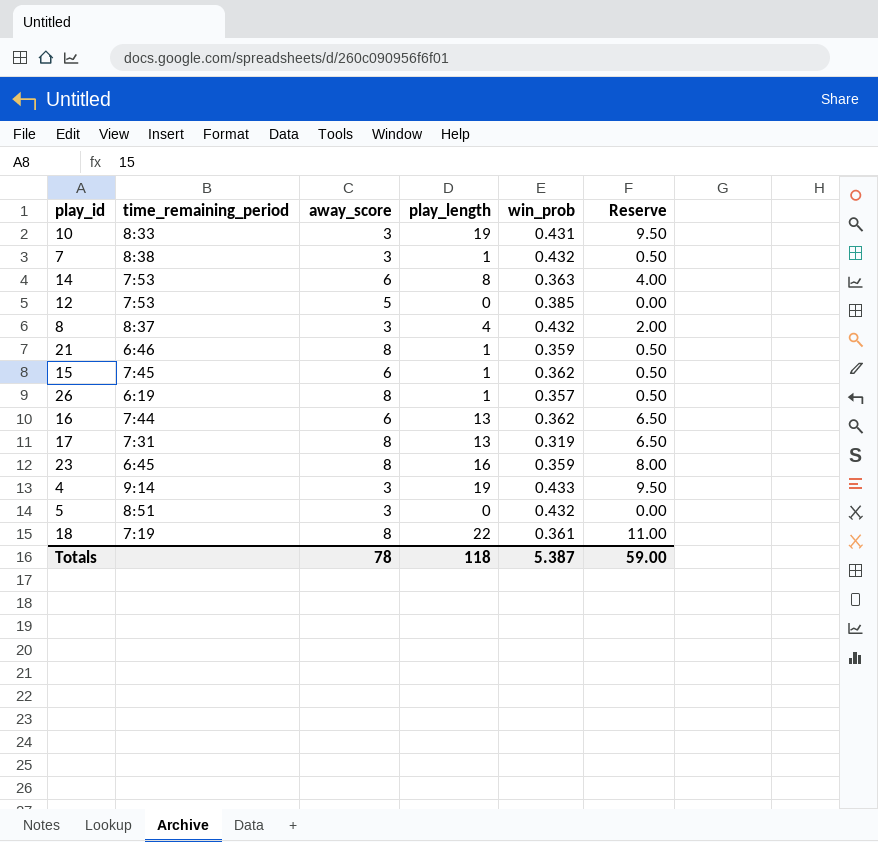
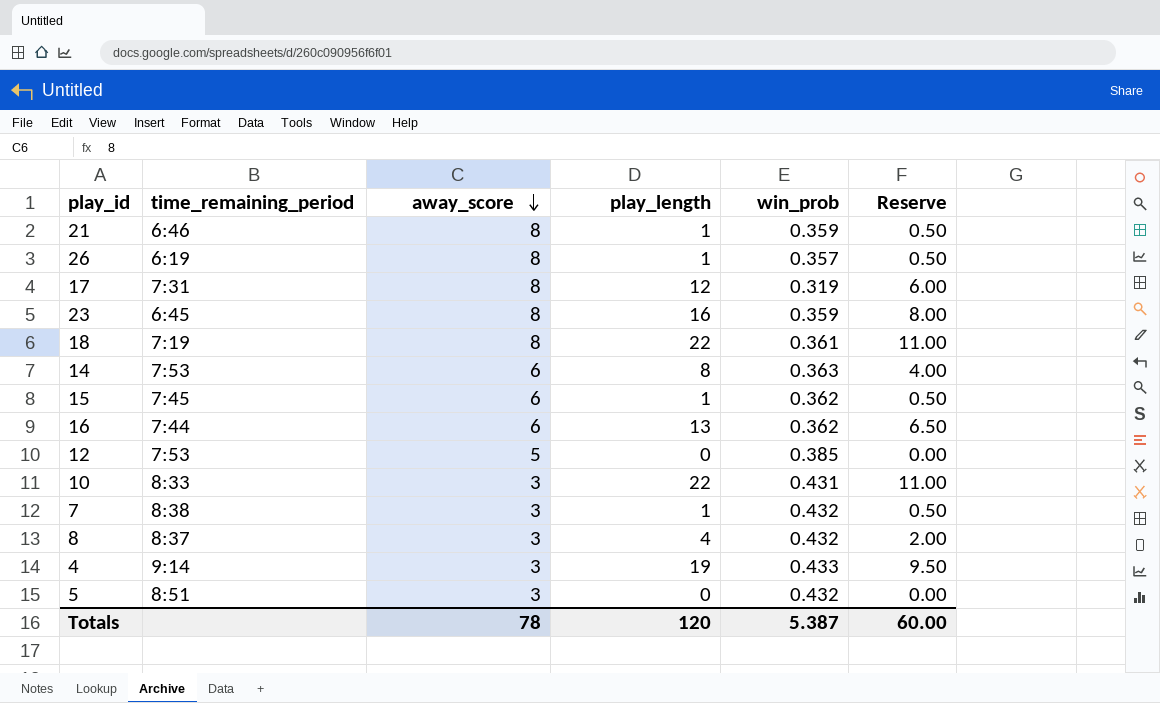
row order: none -> away_score descending
17 | play_length: 13 -> 12
17 | Reserve: 6.50 -> 6.00
10 | play_length: 19 -> 22
10 | Reserve: 9.50 -> 11.00
Totals | play_length: 118 -> 120
Totals | Reserve: 59.00 -> 60.00

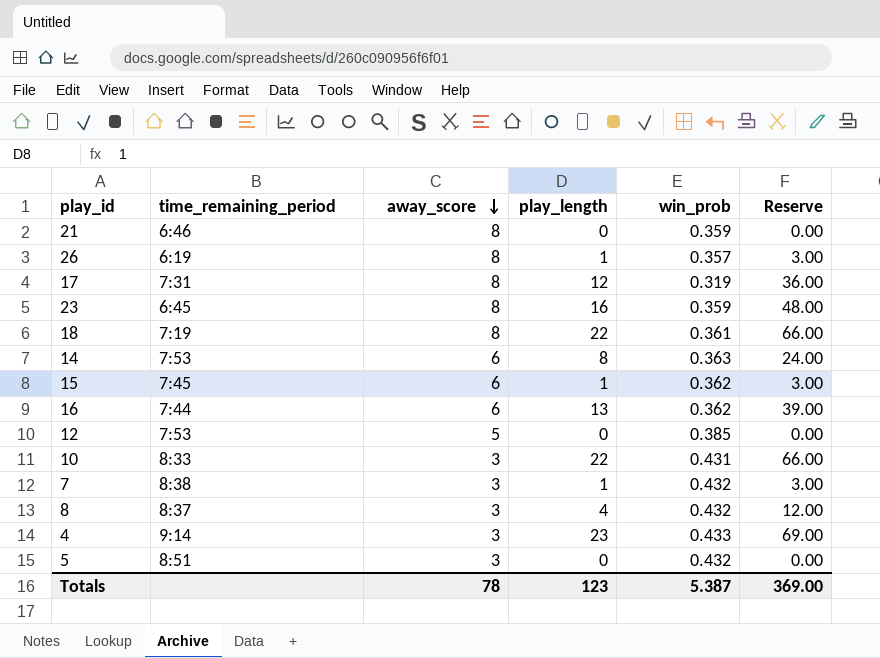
column Reserve | formula: [play_length] * 0.5 -> [play_length] * 3
21 | play_length: 1 -> 0
4 | play_length: 19 -> 23
Totals | play_length: 120 -> 123
Totals | Reserve: 60.00 -> 369.00

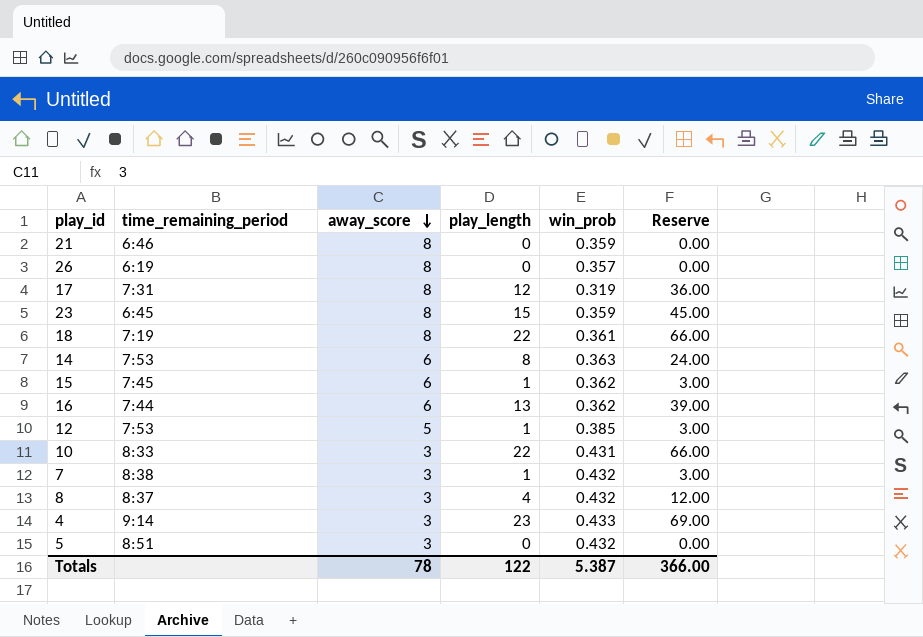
26 | play_length: 1 -> 0
26 | Reserve: 3.00 -> 0.00
23 | play_length: 16 -> 15
23 | Reserve: 48.00 -> 45.00
12 | play_length: 0 -> 1
12 | Reserve: 0.00 -> 3.00
Totals | play_length: 123 -> 122
Totals | Reserve: 369.00 -> 366.00

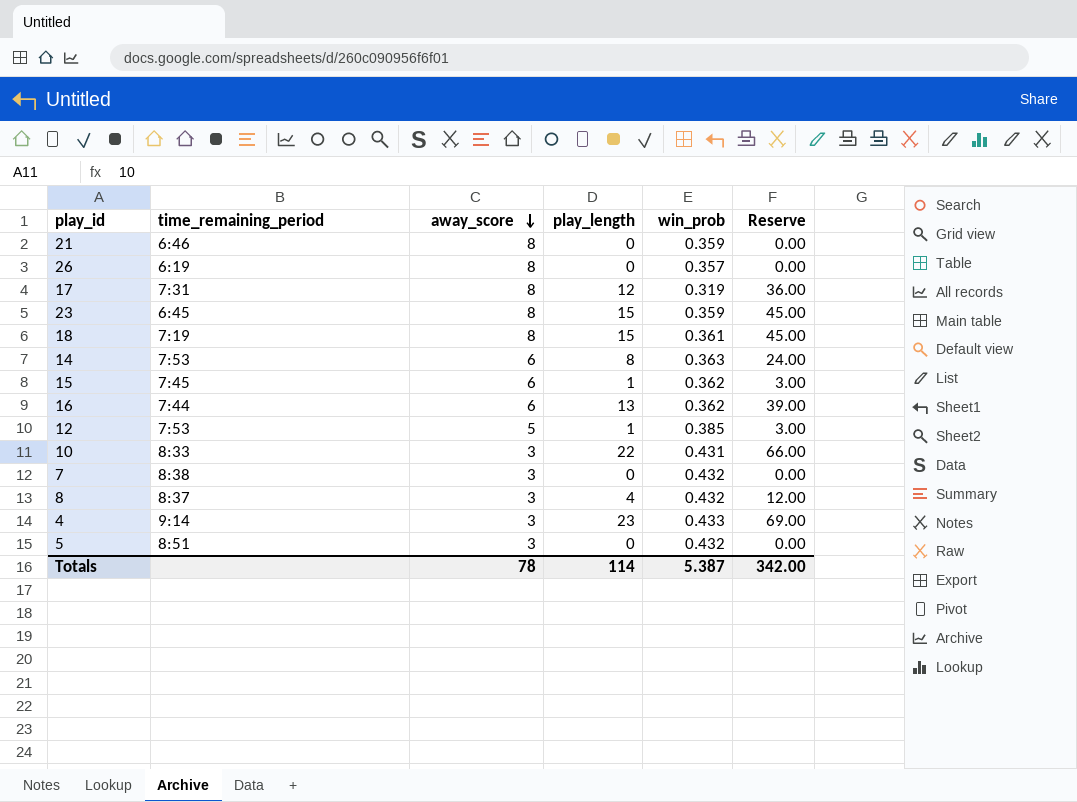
18 | play_length: 22 -> 15
18 | Reserve: 66.00 -> 45.00
7 | play_length: 1 -> 0
7 | Reserve: 3.00 -> 0.00
Totals | play_length: 122 -> 114
Totals | Reserve: 366.00 -> 342.00

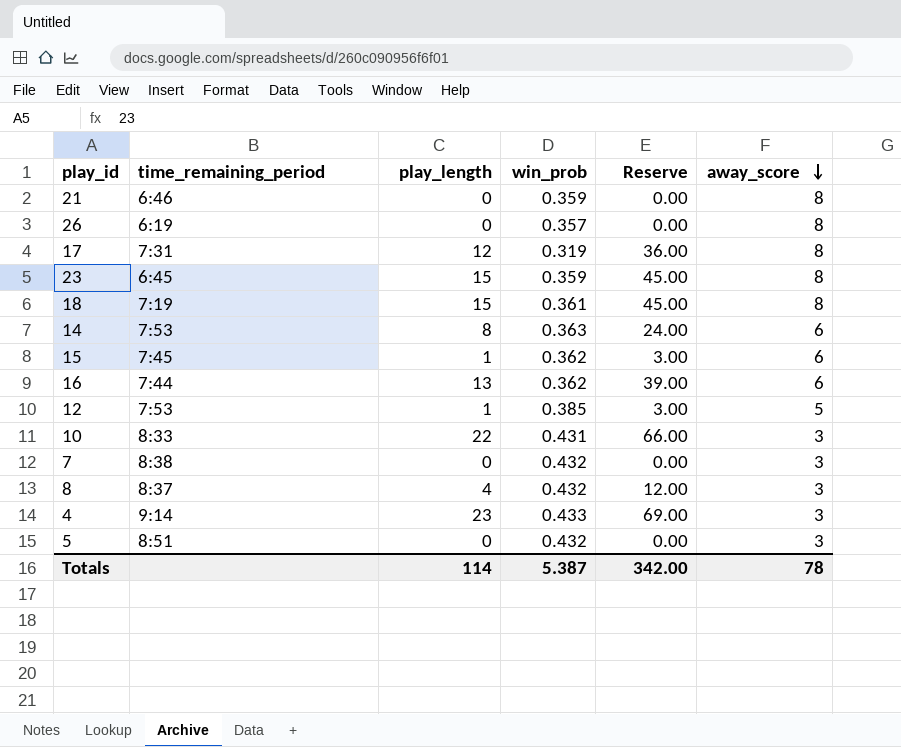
column away_score | position: 3 -> 6

